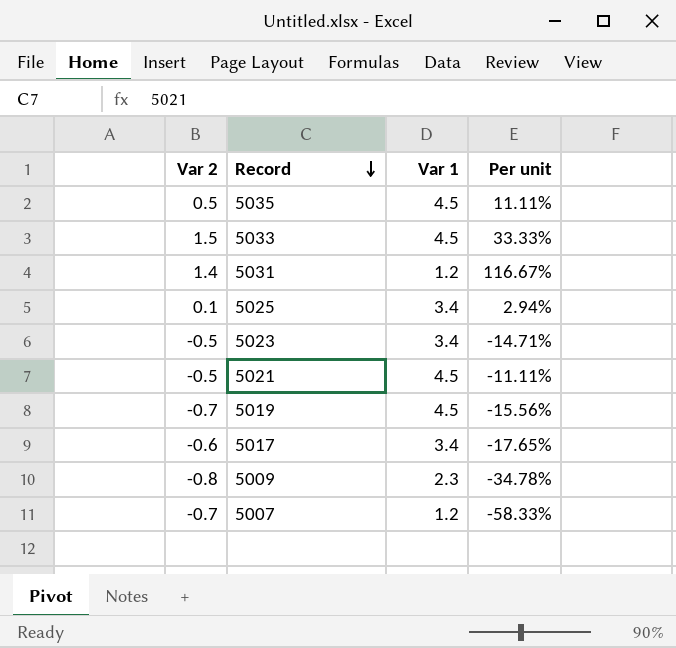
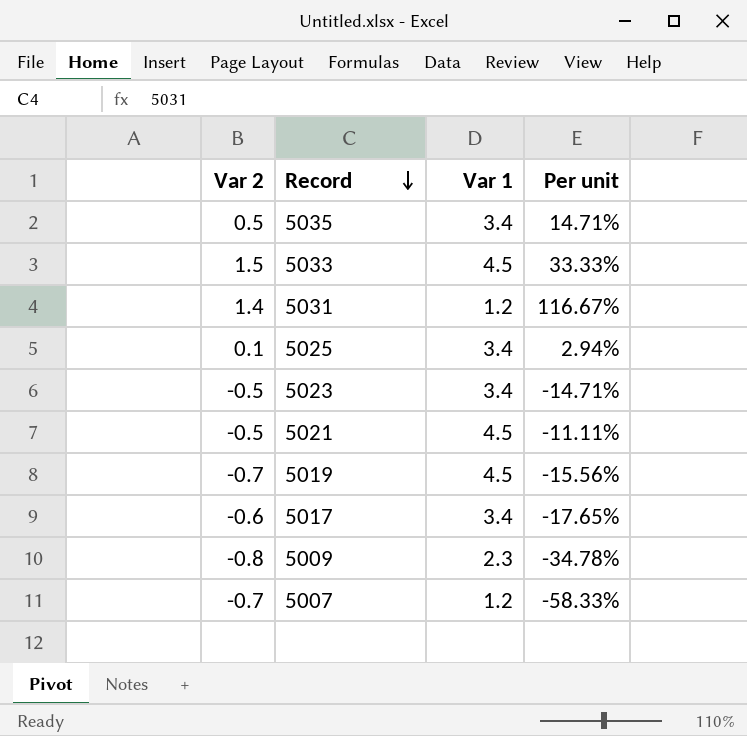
5035 | Var 1: 4.5 -> 3.4
5035 | Per unit: 11.11% -> 14.71%

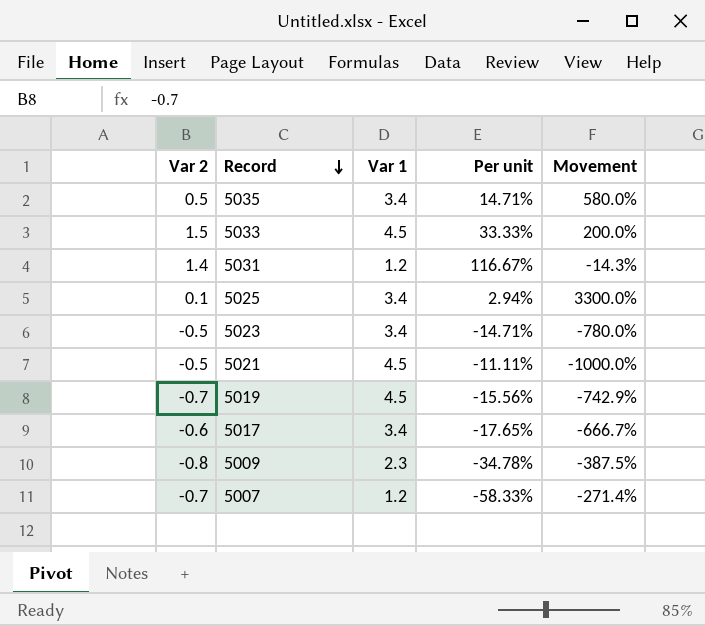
column Movement | formula: none -> ([Var 1] - [Var 2]) / [Var 2]

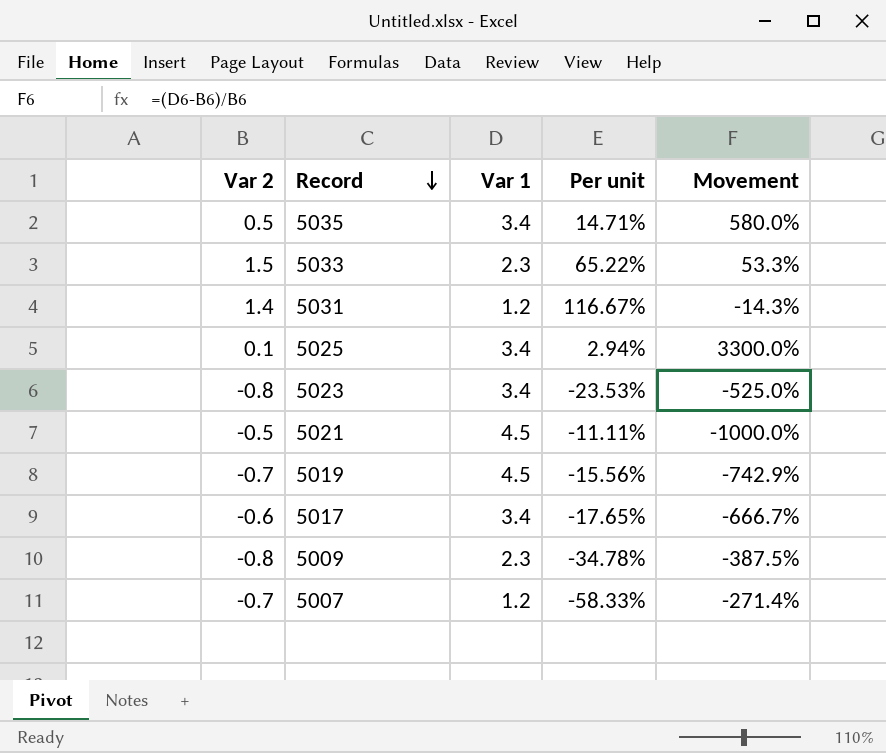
5033 | Var 1: 4.5 -> 2.3
5033 | Per unit: 33.33% -> 65.22%
5033 | Movement: 200.0% -> 53.3%
5023 | Var 2: -0.5 -> -0.8
5023 | Per unit: -14.71% -> -23.53%
5023 | Movement: -780.0% -> -525.0%

